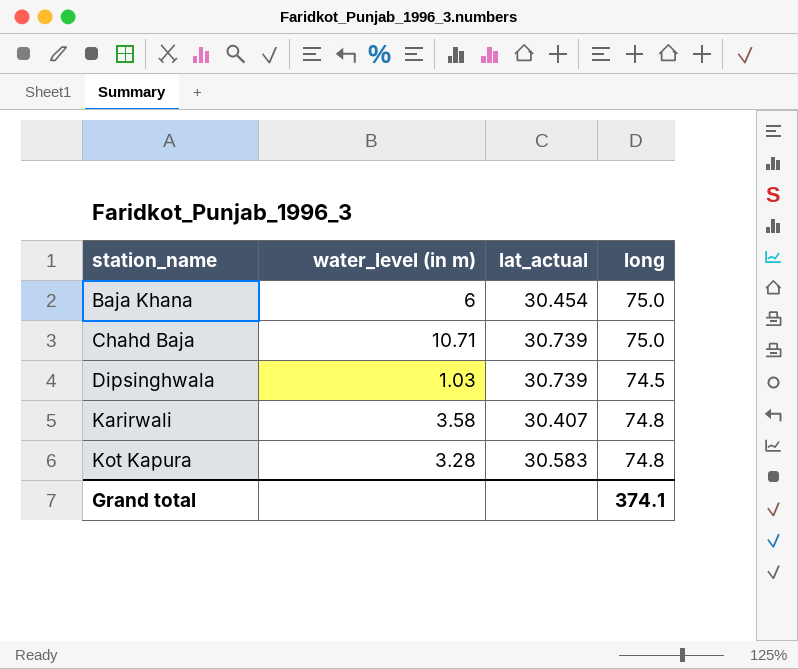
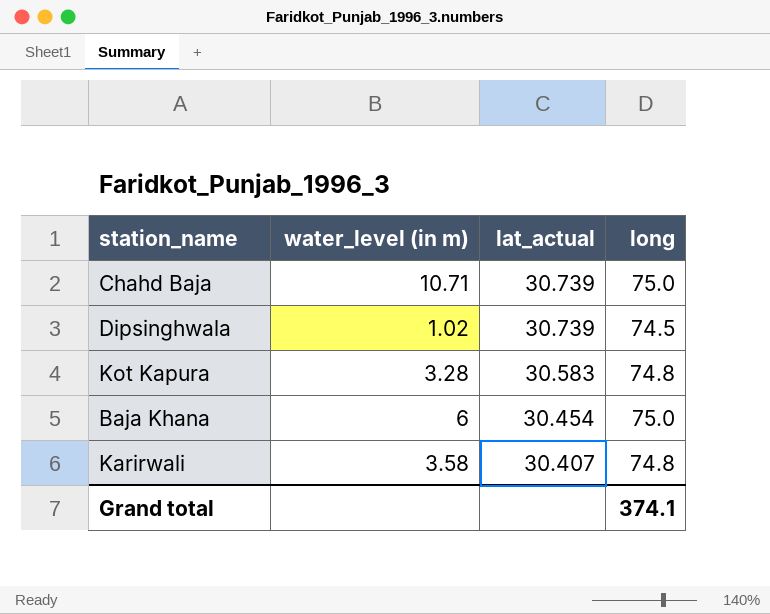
row order: station_name ascending -> lat_actual descending
Dipsinghwala | water_level (in m): 1.03 -> 1.02

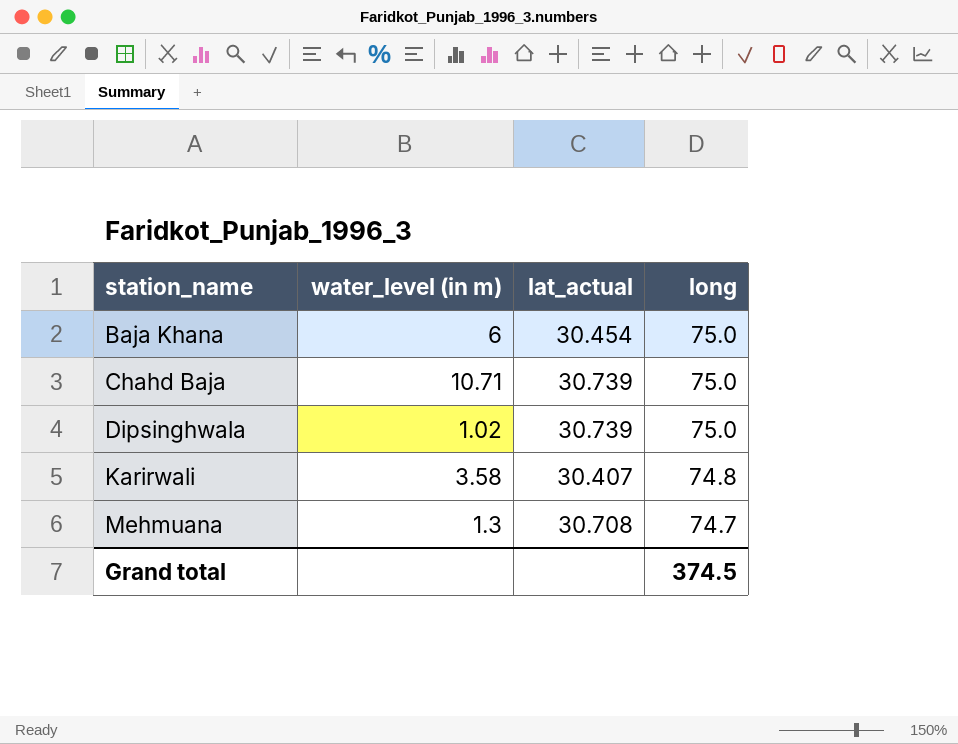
row order: lat_actual descending -> station_name ascending
row Kot Kapura: 3.28 | 30.583 | 74.8 -> none
Dipsinghwala | long: 74.5 -> 75.0
row Mehmuana: none -> 1.3 | 30.708 | 74.7
Grand total | long: 374.1 -> 374.5

